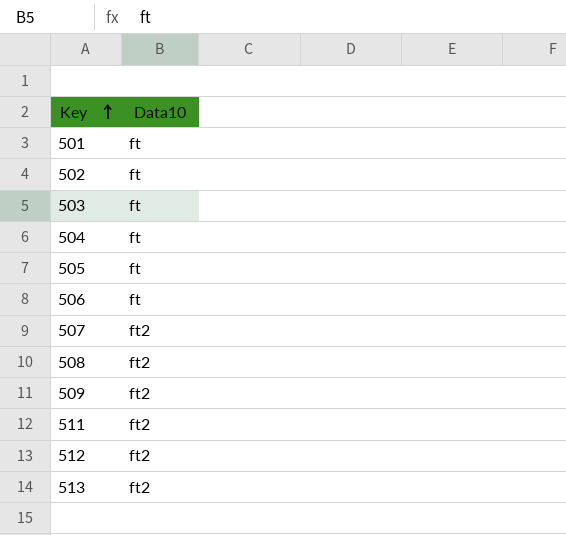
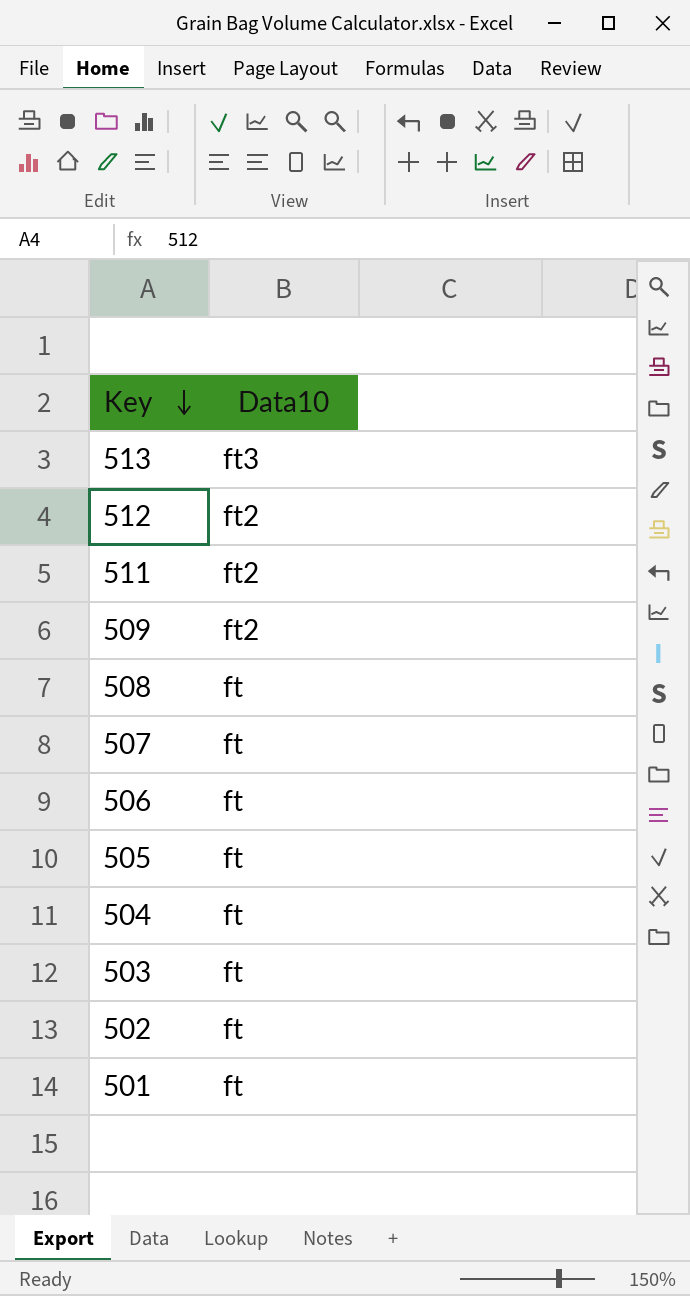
row order: Key ascending -> Key descending
513 | Data10: ft2 -> ft3
508 | Data10: ft2 -> ft
507 | Data10: ft2 -> ft

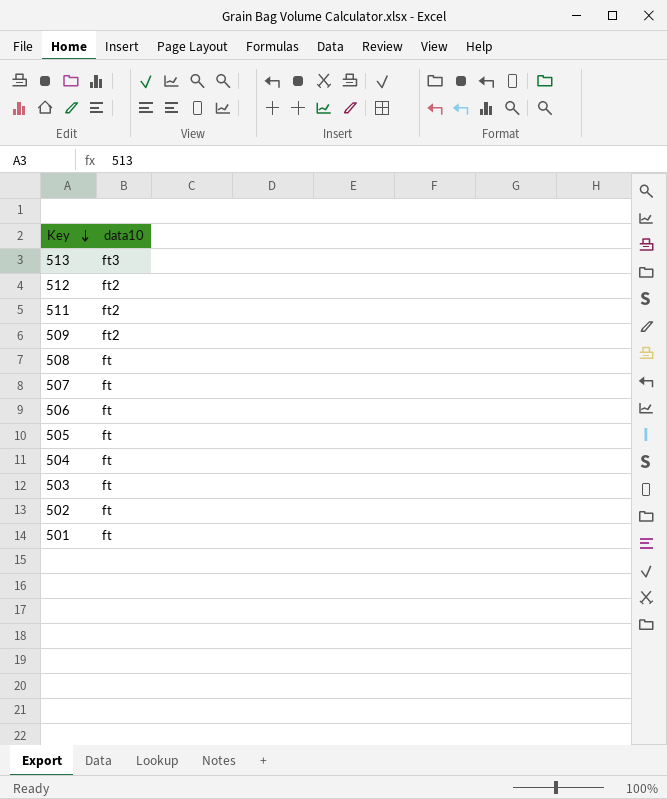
column name: Data10 -> data10

